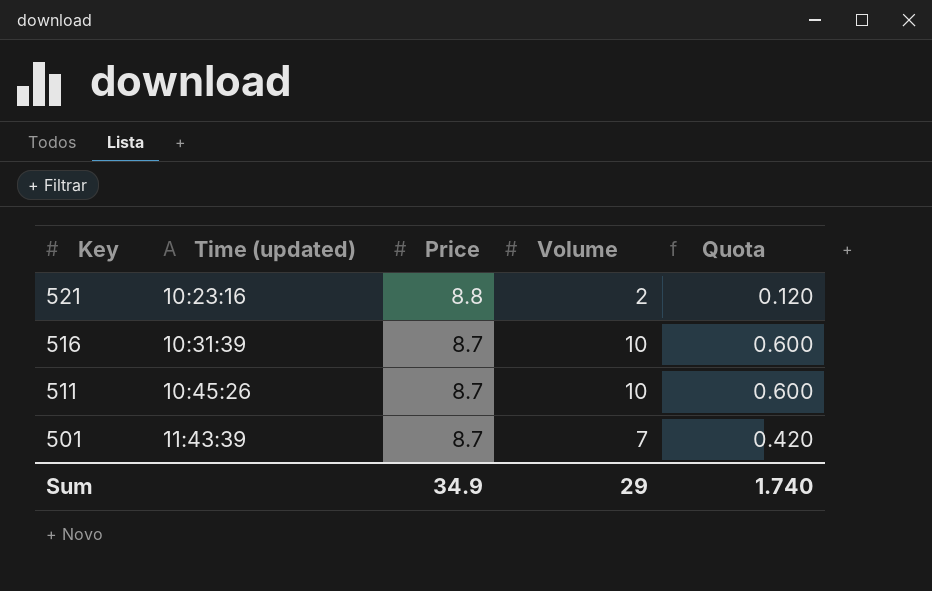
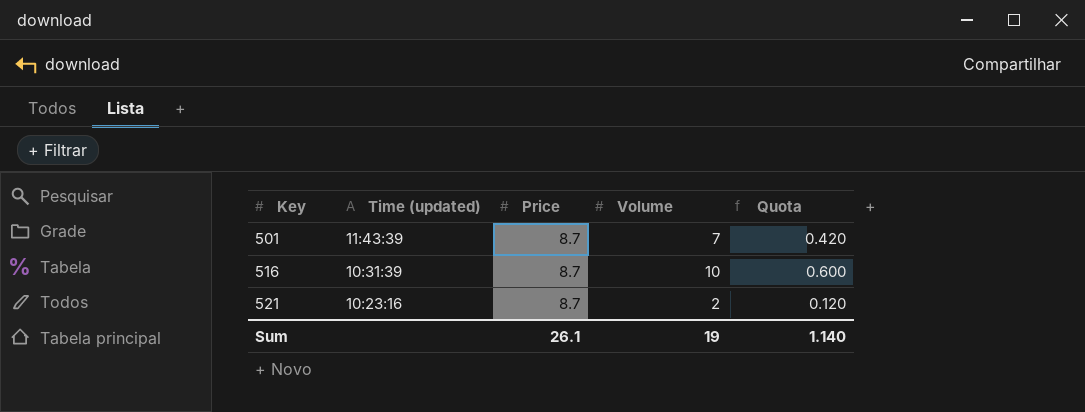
row order: Key descending -> Key ascending
row 511: 10:45:26 | 8.7 | 10 | 0.600 -> none
521 | Price: 8.8 -> 8.7
Sum | Price: 34.9 -> 26.1
Sum | Volume: 29 -> 19
Sum | Quota: 1.740 -> 1.140

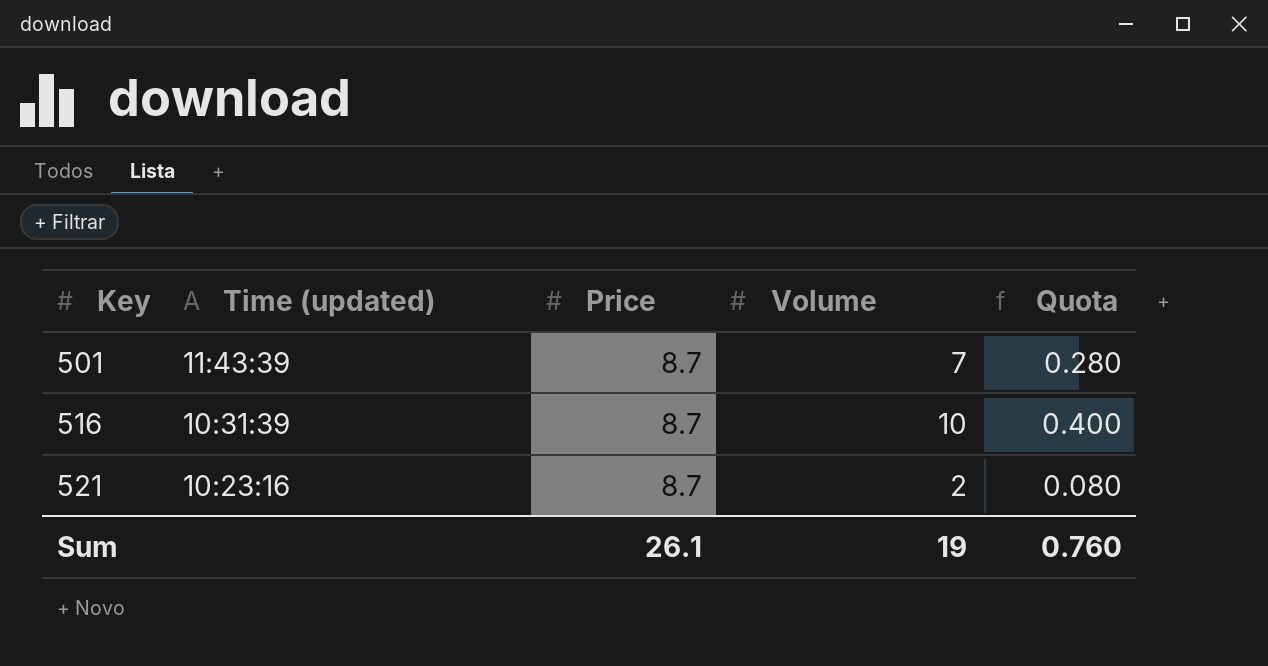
column Quota | formula: [Volume] * 0.06 -> [Volume] * 0.04
Sum | Quota: 1.140 -> 0.760

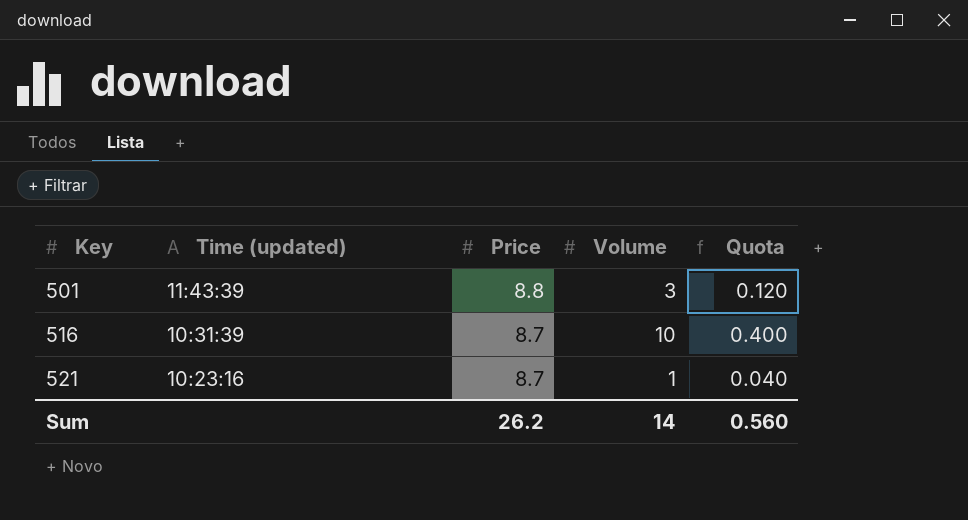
501 | Price: 8.7 -> 8.8
501 | Volume: 7 -> 3
501 | Quota: 0.280 -> 0.120
521 | Volume: 2 -> 1
521 | Quota: 0.080 -> 0.040
Sum | Price: 26.1 -> 26.2
Sum | Volume: 19 -> 14
Sum | Quota: 0.760 -> 0.560

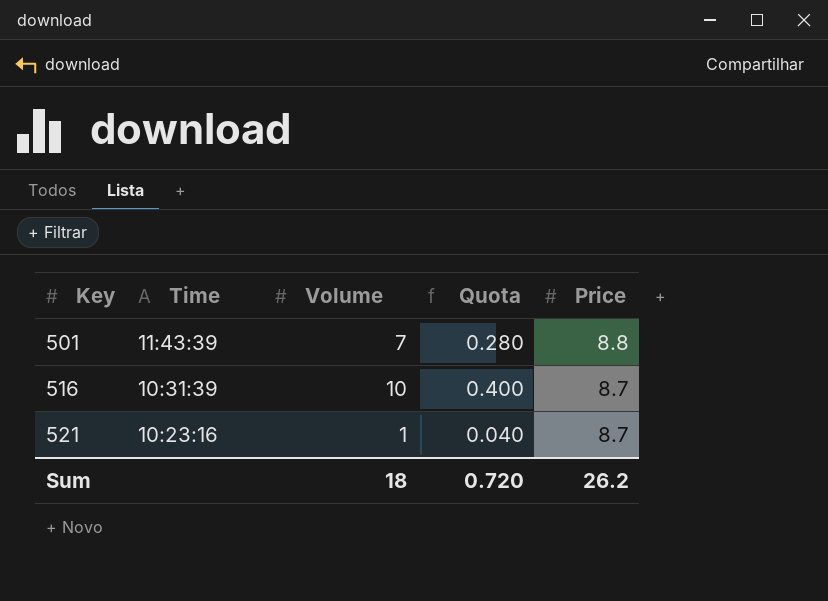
column name: Time (updated) -> Time
column Price | position: 3 -> 5
501 | Volume: 3 -> 7
501 | Quota: 0.120 -> 0.280
Sum | Volume: 14 -> 18
Sum | Quota: 0.560 -> 0.720

